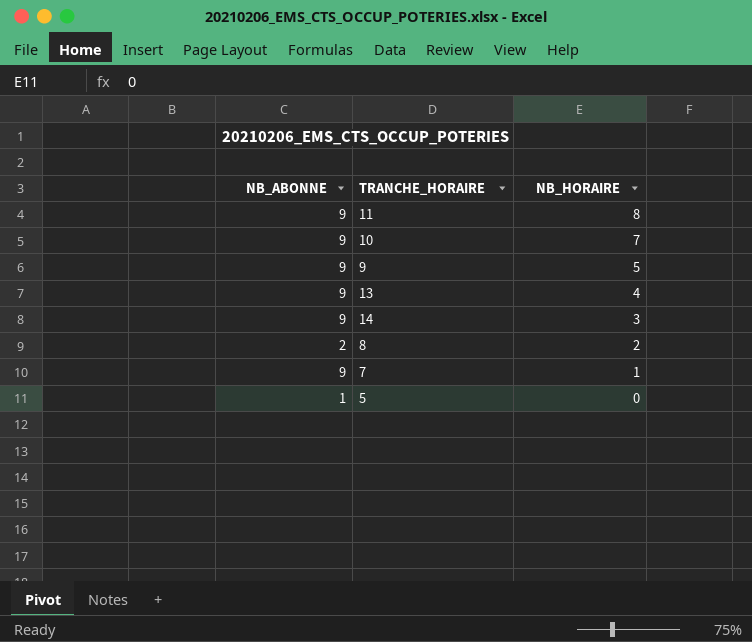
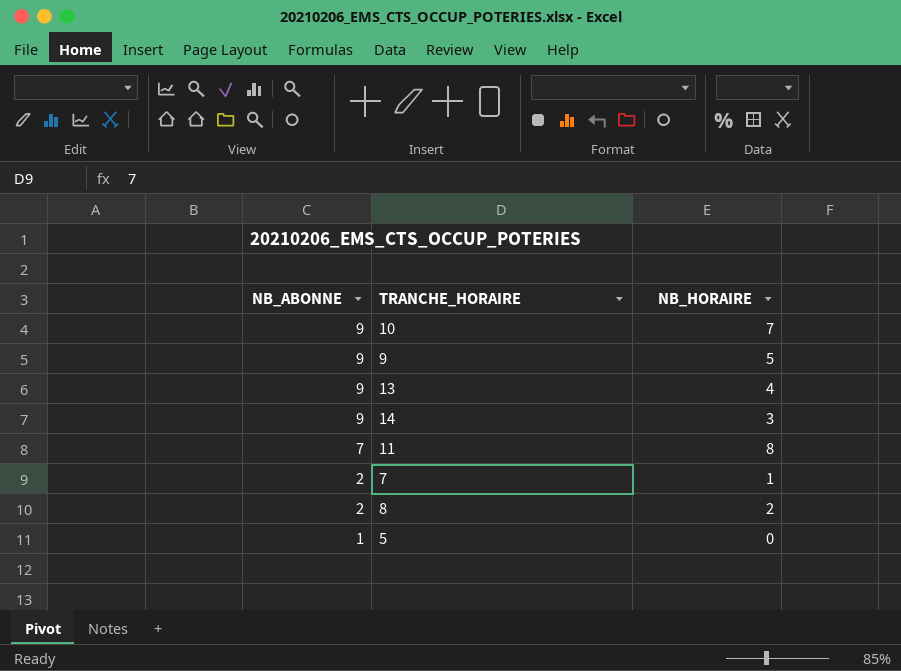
row order: NB_HORAIRE descending -> NB_ABONNE descending
11 | NB_ABONNE: 9 -> 7
7 | NB_ABONNE: 9 -> 2

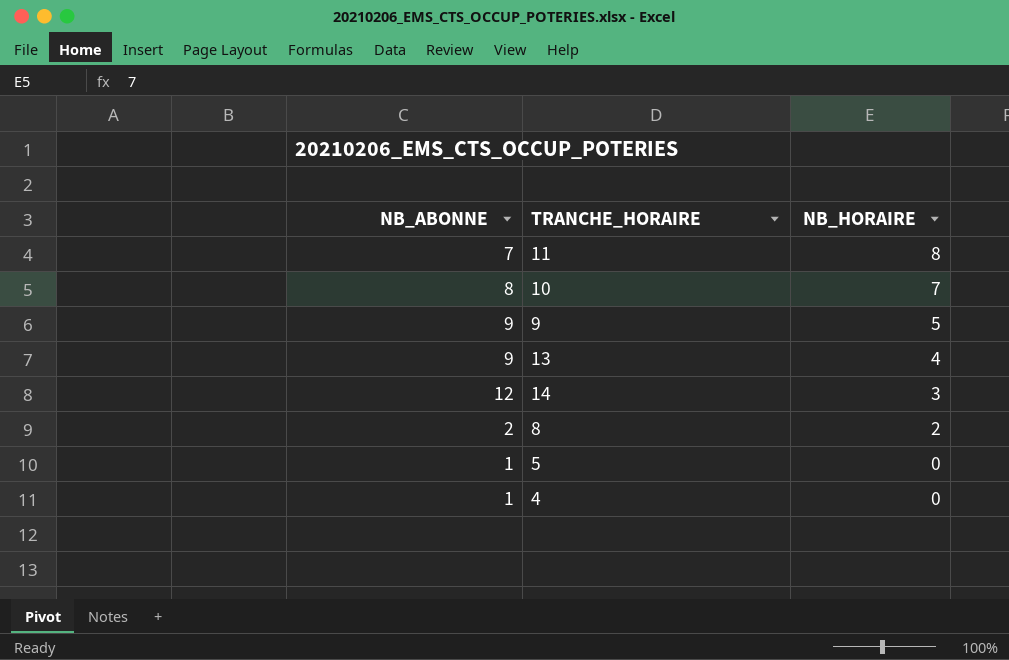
row order: NB_ABONNE descending -> NB_HORAIRE descending
row 7: 2 | 1 -> none
10 | NB_ABONNE: 9 -> 8
14 | NB_ABONNE: 9 -> 12
row 4: none -> 1 | 0

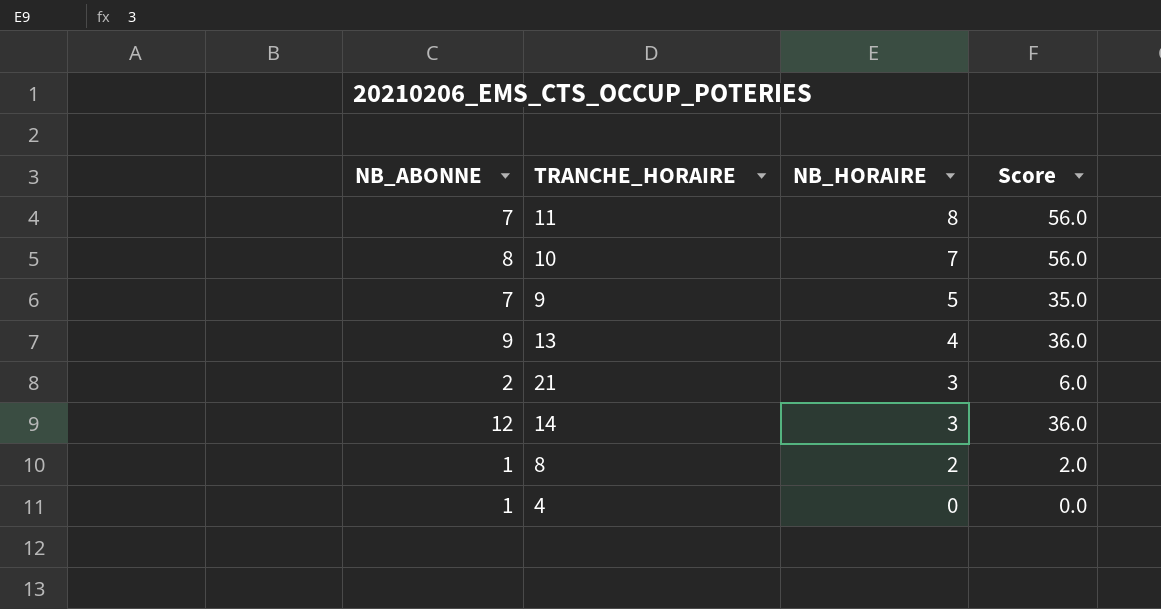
column Score | formula: none -> [NB_ABONNE] * [NB_HORAIRE]
row 5: 1 | 0 -> none
9 | NB_ABONNE: 9 -> 7
row 21: none -> 2 | 3 | 6.0
8 | NB_ABONNE: 2 -> 1

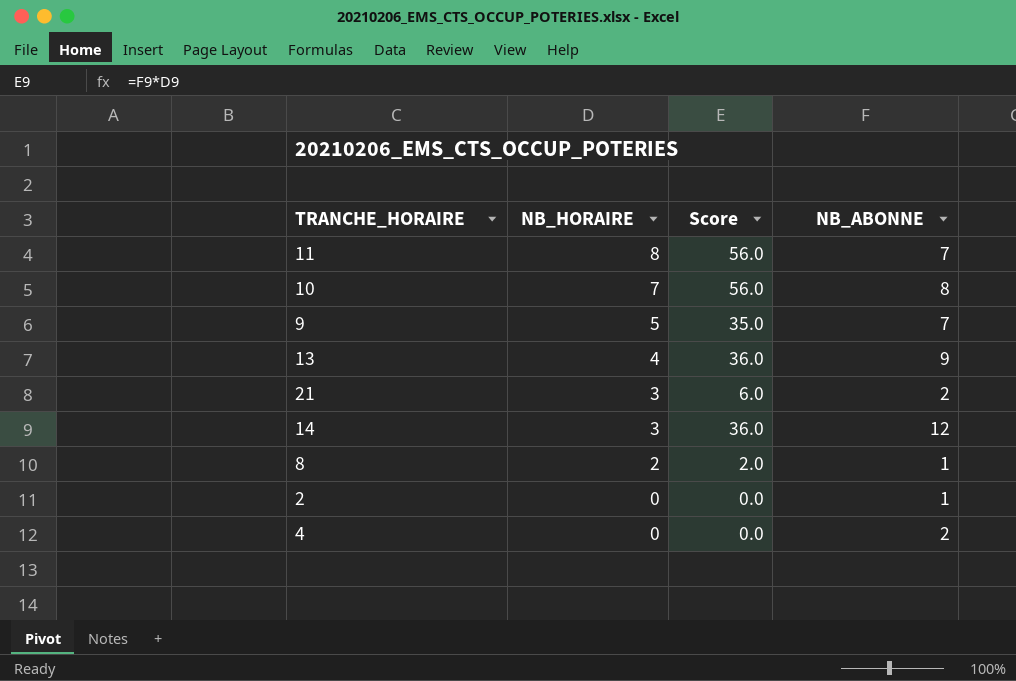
column NB_ABONNE | position: 1 -> 4
row 2: none -> 0 | 0.0 | 1
4 | NB_ABONNE: 1 -> 2

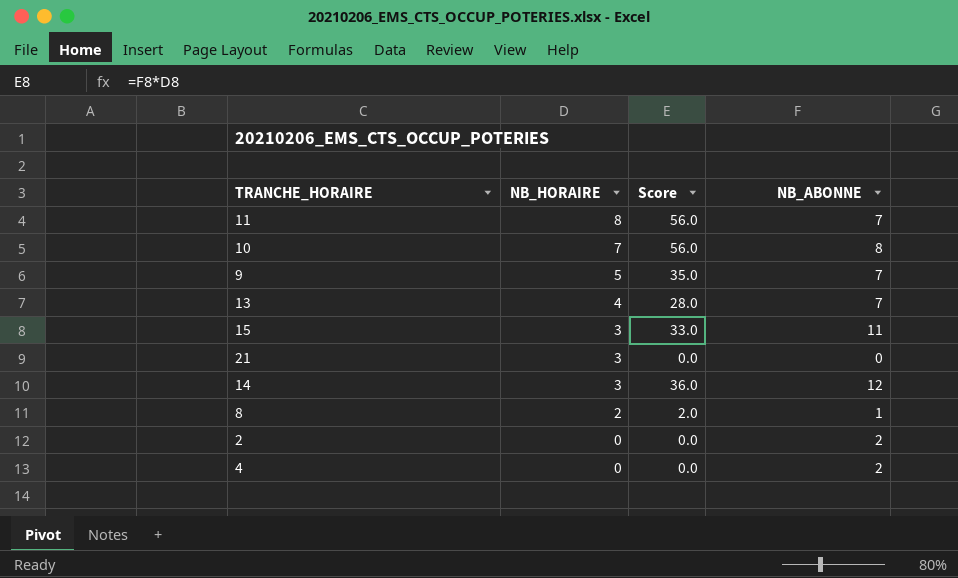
13 | Score: 36.0 -> 28.0
13 | NB_ABONNE: 9 -> 7
row 15: none -> 3 | 33.0 | 11
21 | Score: 6.0 -> 0.0
21 | NB_ABONNE: 2 -> 0
2 | NB_ABONNE: 1 -> 2

